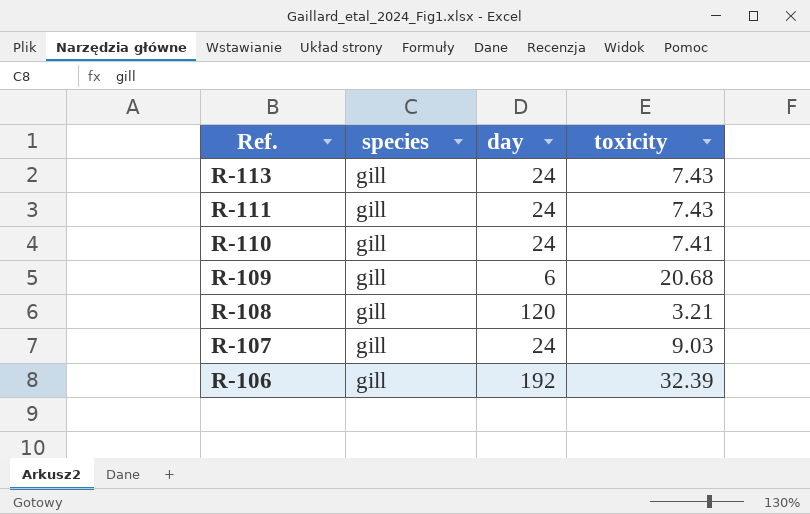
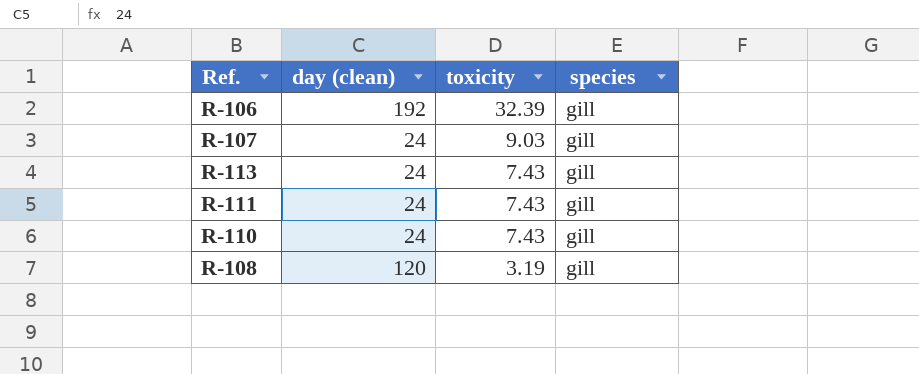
row order: Ref. descending -> toxicity descending
column name: day -> day (clean)
column species | position: 2 -> 4
row R-109: gill | 6 | 20.68 -> none
R-110 | toxicity: 7.41 -> 7.43
R-108 | toxicity: 3.21 -> 3.19

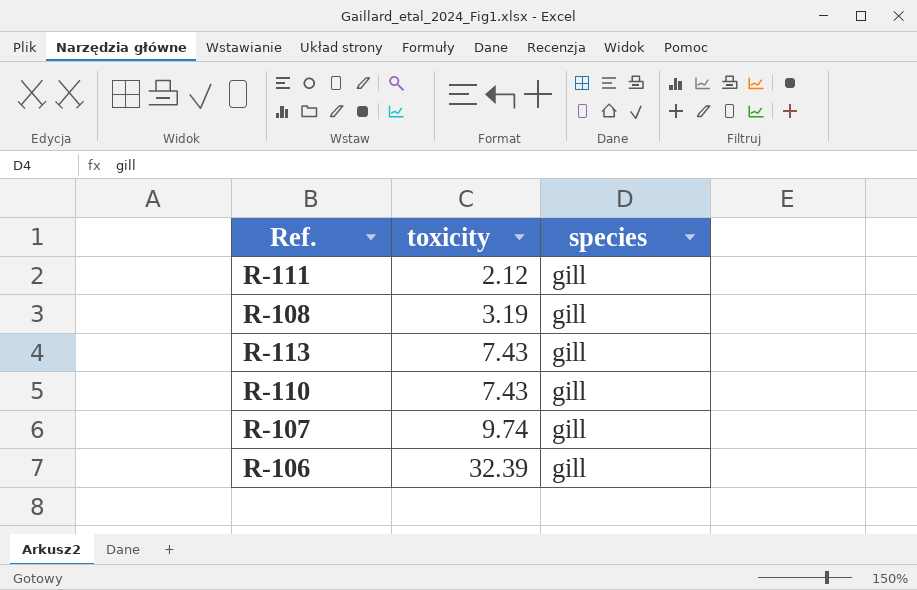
row order: toxicity descending -> toxicity ascending
column day (clean) | position: 2 -> none
R-111 | toxicity: 7.43 -> 2.12
R-107 | toxicity: 9.03 -> 9.74

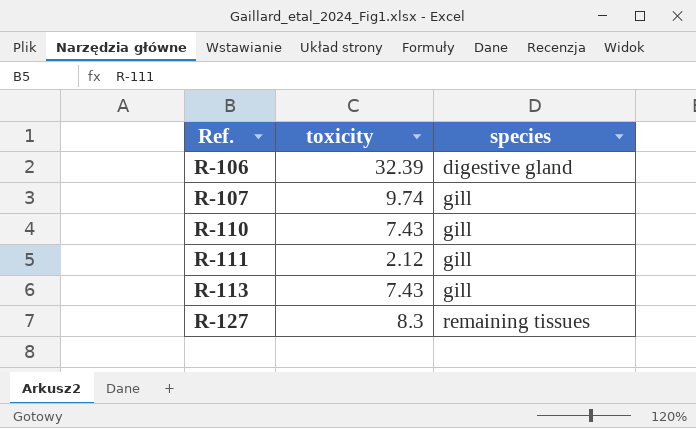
row order: toxicity ascending -> Ref. ascending
row R-108: 3.19 | gill -> none
R-106 | species: gill -> digestive gland
row R-127: none -> 8.3 | remaining tissues

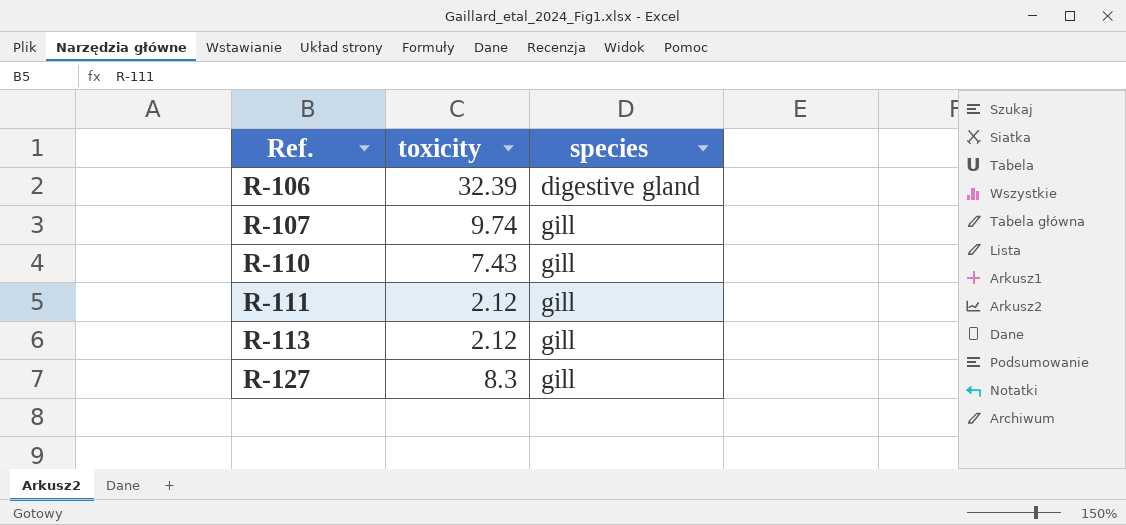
R-113 | toxicity: 7.43 -> 2.12
R-127 | species: remaining tissues -> gill

